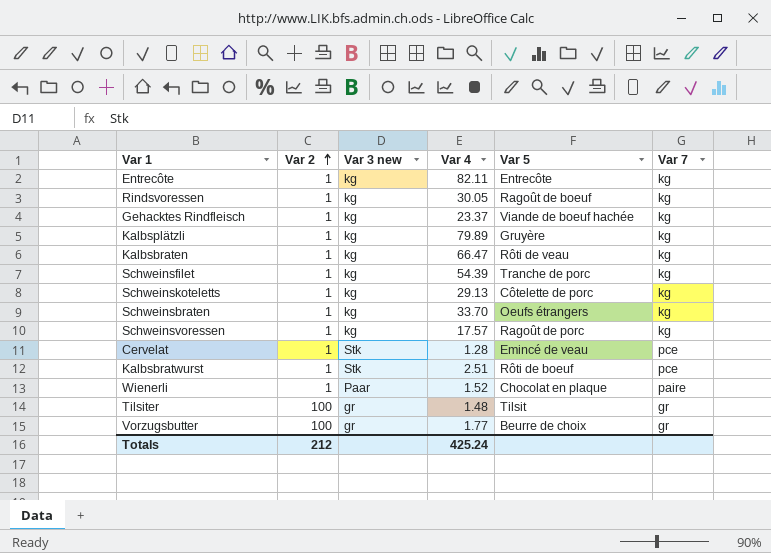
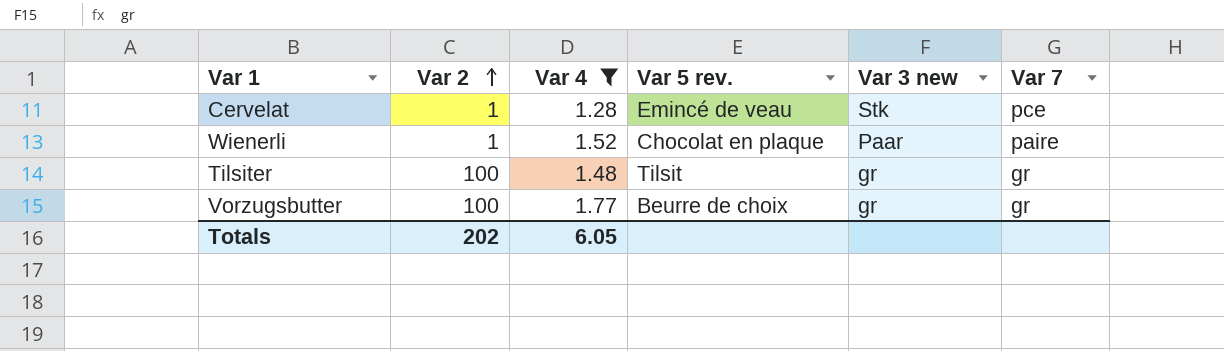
filter: none -> Var 4 <= 1.77
column name: Var 5 -> Var 5 rev.
column Var 3 new | position: 3 -> 5
Totals | Var 2: 212 -> 202
Totals | Var 4: 425.24 -> 6.05

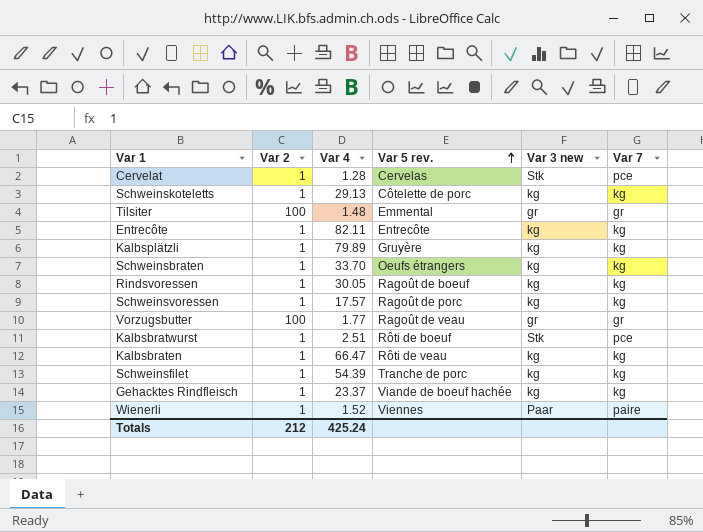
filter: Var 4 <= 1.77 -> none
row order: Var 2 ascending -> Var 5 rev. ascending
Cervelat | Var 5 rev.: Emincé de veau -> Cervelas
Tilsiter | Var 5 rev.: Tilsit -> Emmental
Vorzugsbutter | Var 5 rev.: Beurre de choix -> Ragoût de veau
Wienerli | Var 5 rev.: Chocolat en plaque -> Viennes
Totals | Var 2: 202 -> 212
Totals | Var 4: 6.05 -> 425.24

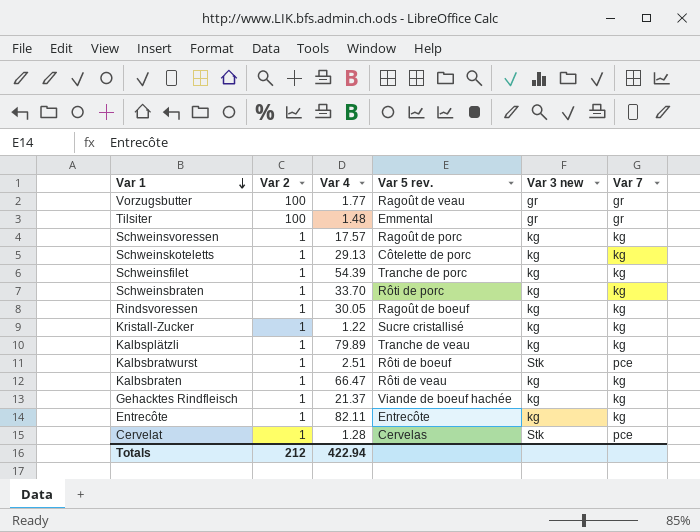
row order: Var 5 rev. ascending -> Var 1 descending
row Wienerli: 1 | 1.52 | Viennes | Paar | paire -> none
Schweinsbraten | Var 5 rev.: Oeufs étrangers -> Rôti de porc
row Kristall-Zucker: none -> 1 | 1.22 | Sucre cristallisé | kg | kg
Kalbsplätzli | Var 5 rev.: Gruyère -> Tranche de veau
Gehacktes Rindfleisch | Var 4: 23.37 -> 21.37
Totals | Var 4: 425.24 -> 422.94

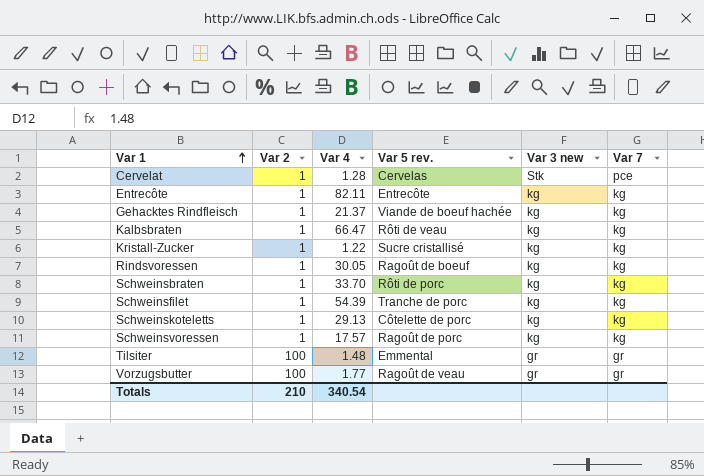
row order: Var 1 descending -> Var 1 ascending
row Kalbsplätzli: 1 | 79.89 | Tranche de veau | kg | kg -> none
row Kalbsbratwurst: 1 | 2.51 | Rôti de boeuf | Stk | pce -> none
Totals | Var 2: 212 -> 210
Totals | Var 4: 422.94 -> 340.54

